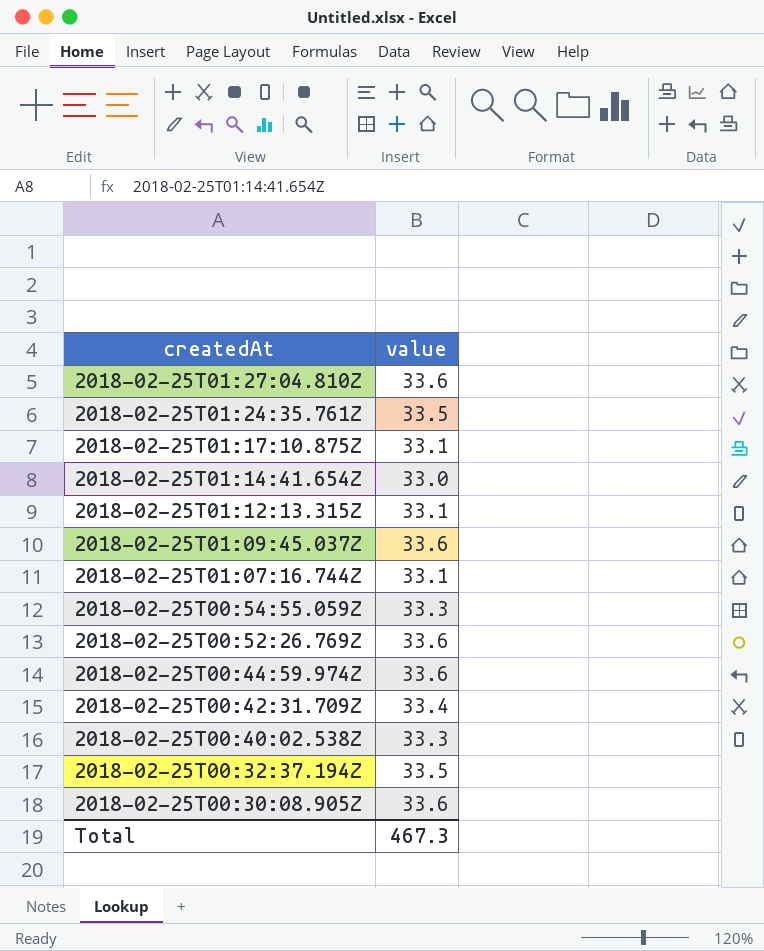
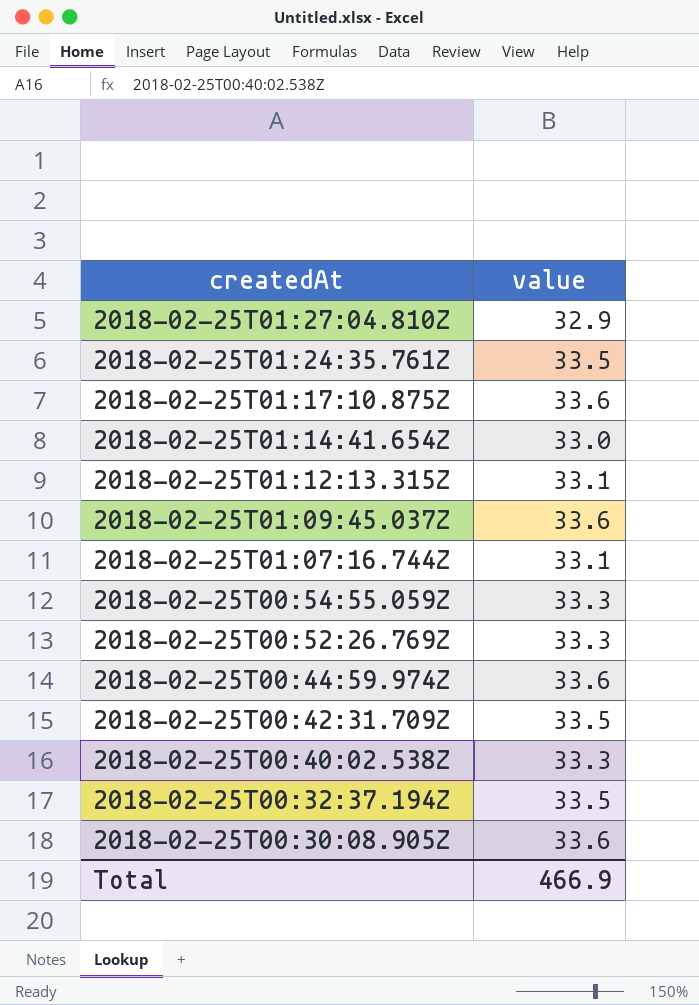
2018-02-25T01:27:04.810Z | value: 33.6 -> 32.9
2018-02-25T01:17:10.875Z | value: 33.1 -> 33.6
2018-02-25T00:52:26.769Z | value: 33.6 -> 33.3
2018-02-25T00:42:31.709Z | value: 33.4 -> 33.5
Total | value: 467.3 -> 466.9

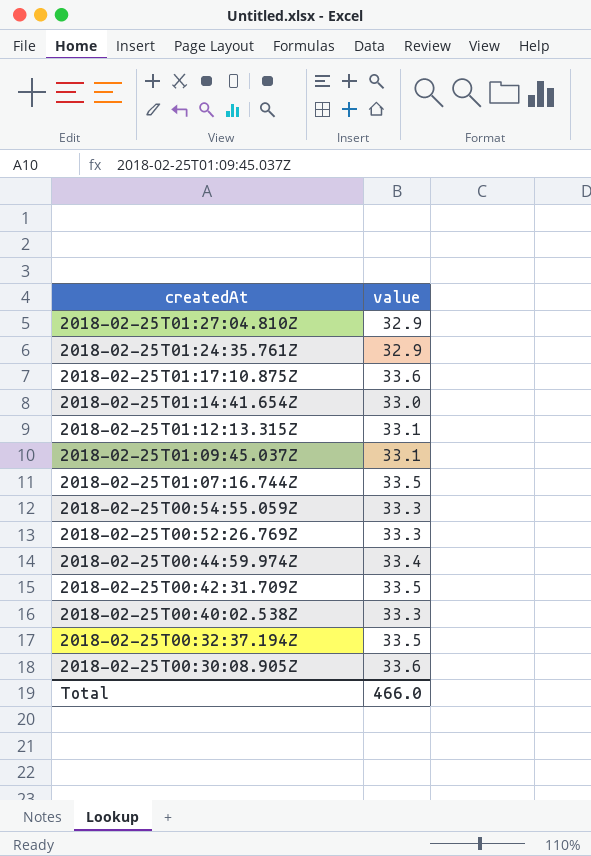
2018-02-25T01:24:35.761Z | value: 33.5 -> 32.9
2018-02-25T01:09:45.037Z | value: 33.6 -> 33.1
2018-02-25T01:07:16.744Z | value: 33.1 -> 33.5
2018-02-25T00:44:59.974Z | value: 33.6 -> 33.4
Total | value: 466.9 -> 466.0

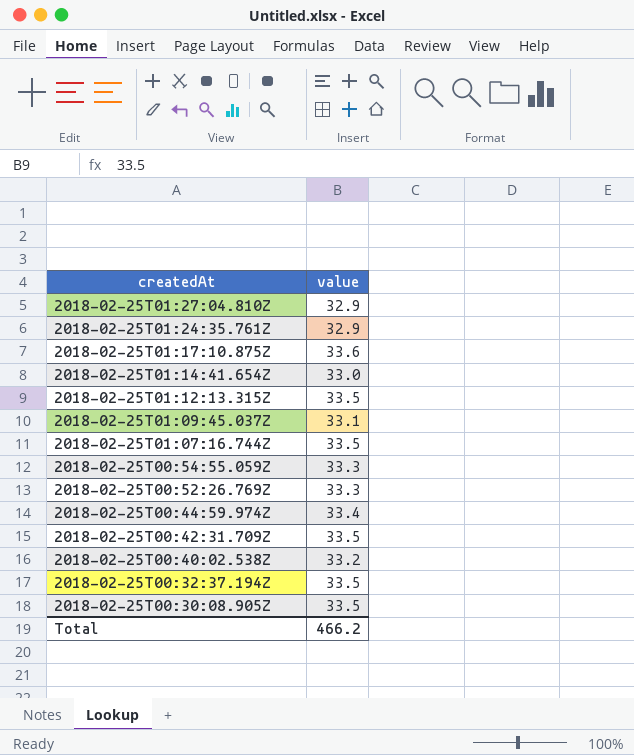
2018-02-25T01:12:13.315Z | value: 33.1 -> 33.5
2018-02-25T00:40:02.538Z | value: 33.3 -> 33.2
2018-02-25T00:30:08.905Z | value: 33.6 -> 33.5
Total | value: 466.0 -> 466.2

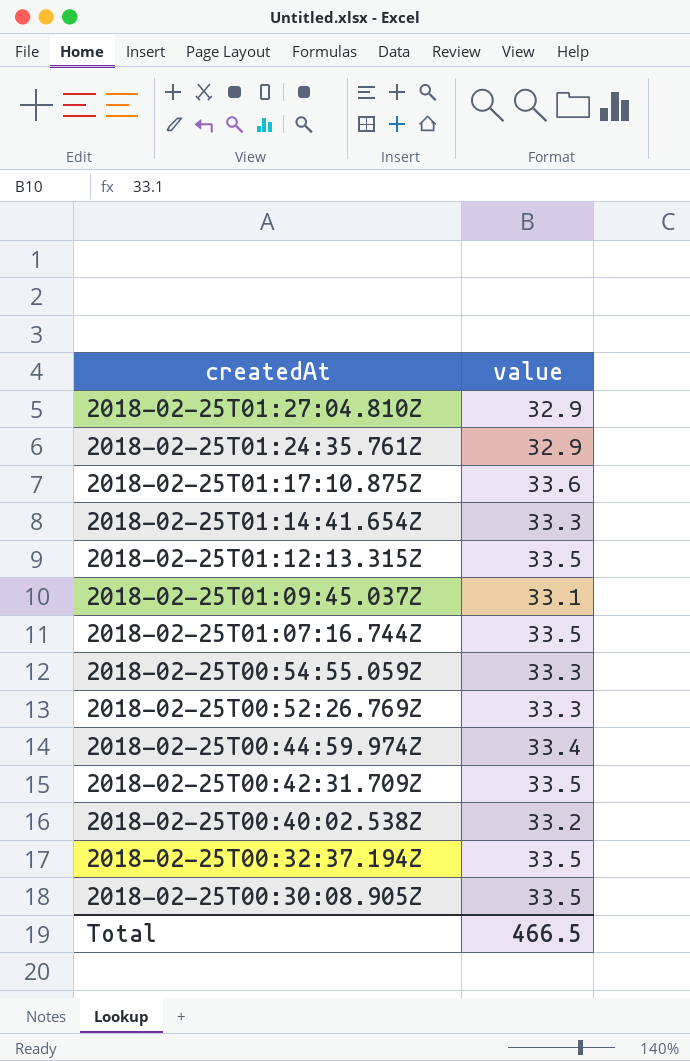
2018-02-25T01:14:41.654Z | value: 33.0 -> 33.3
Total | value: 466.2 -> 466.5

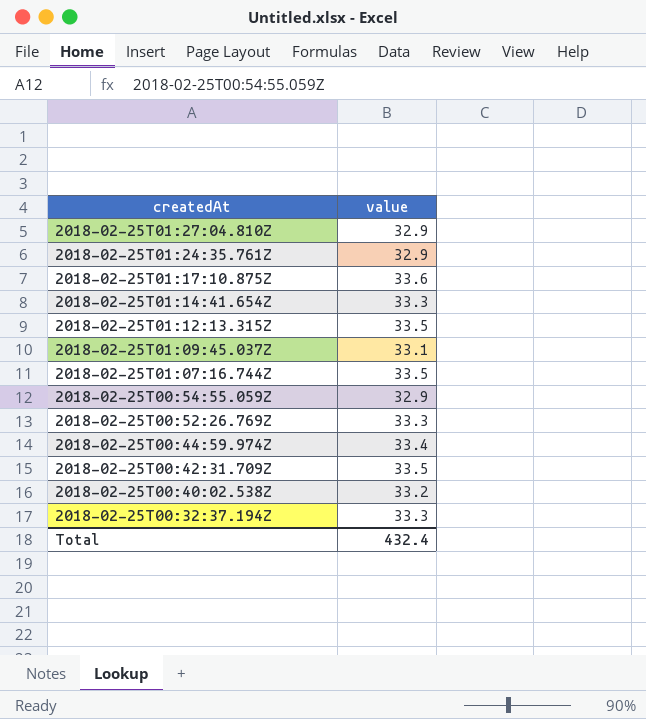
row 2018-02-25T00:30:08.905Z: 33.5 -> none
2018-02-25T00:54:55.059Z | value: 33.3 -> 32.9
2018-02-25T00:32:37.194Z | value: 33.5 -> 33.3
Total | value: 466.5 -> 432.4

